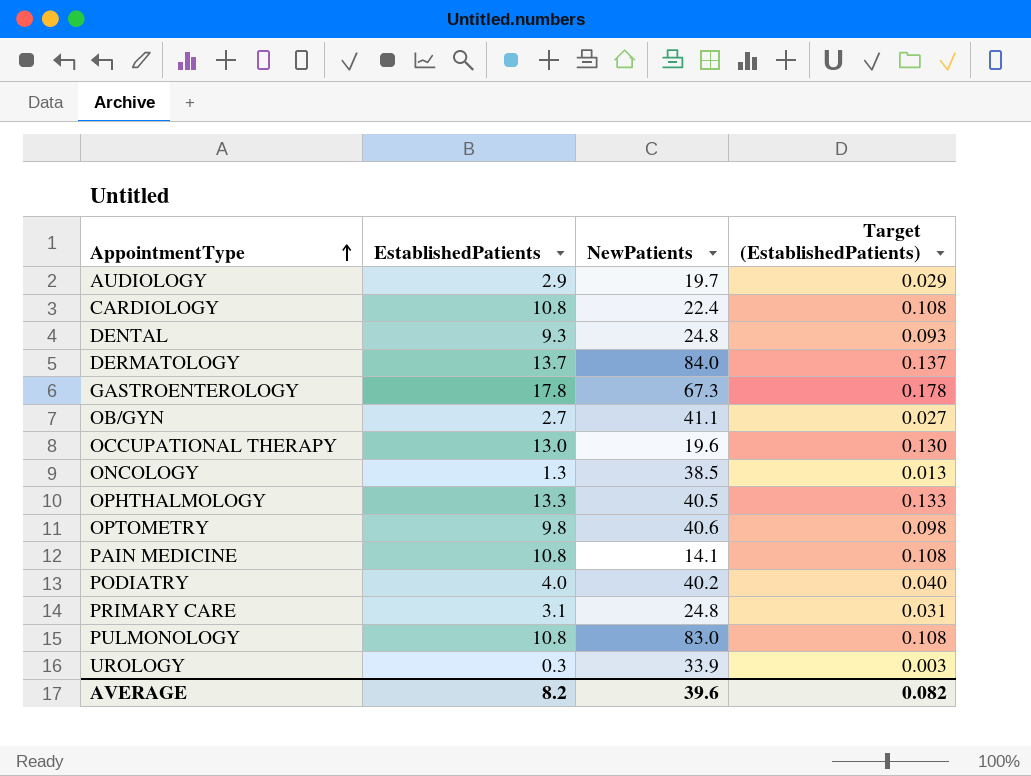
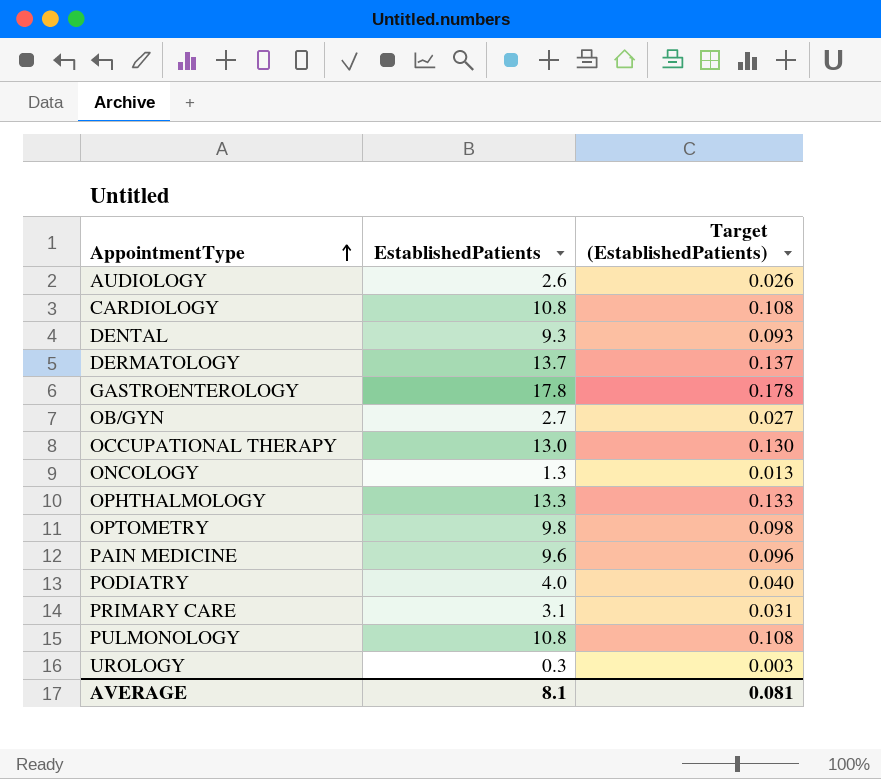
column NewPatients | position: 3 -> none
AUDIOLOGY | EstablishedPatients: 2.9 -> 2.6
AUDIOLOGY | Target (EstablishedPatients): 0.029 -> 0.026
PAIN MEDICINE | EstablishedPatients: 10.8 -> 9.6
PAIN MEDICINE | Target (EstablishedPatients): 0.108 -> 0.096
AVERAGE | EstablishedPatients: 8.2 -> 8.1
AVERAGE | Target (EstablishedPatients): 0.082 -> 0.081

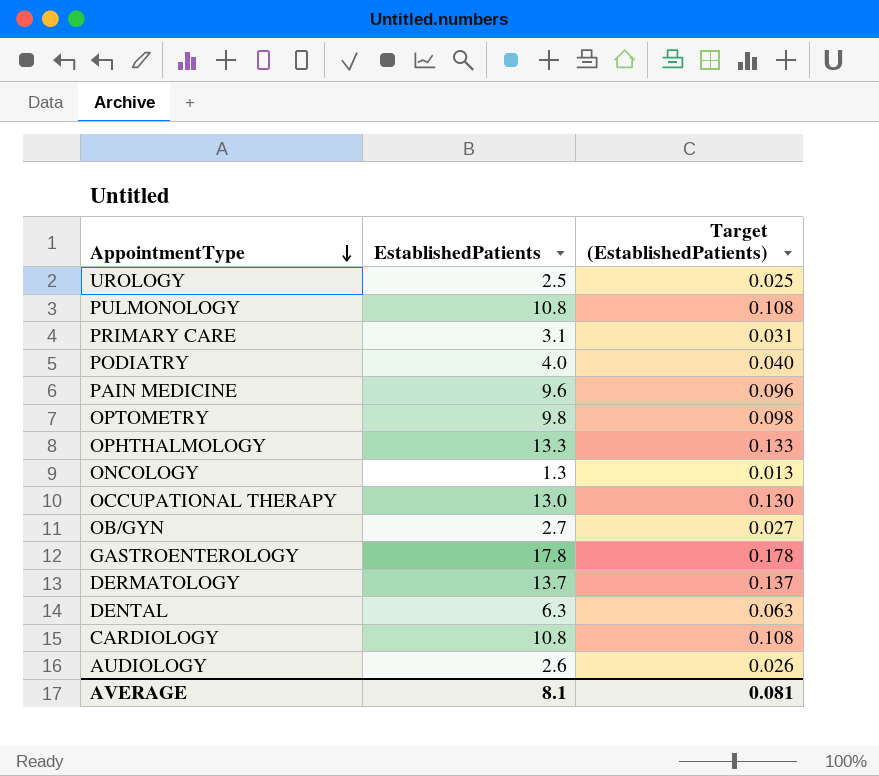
row order: AppointmentType ascending -> AppointmentType descending
UROLOGY | EstablishedPatients: 0.3 -> 2.5
UROLOGY | Target (EstablishedPatients): 0.003 -> 0.025
DENTAL | EstablishedPatients: 9.3 -> 6.3
DENTAL | Target (EstablishedPatients): 0.093 -> 0.063

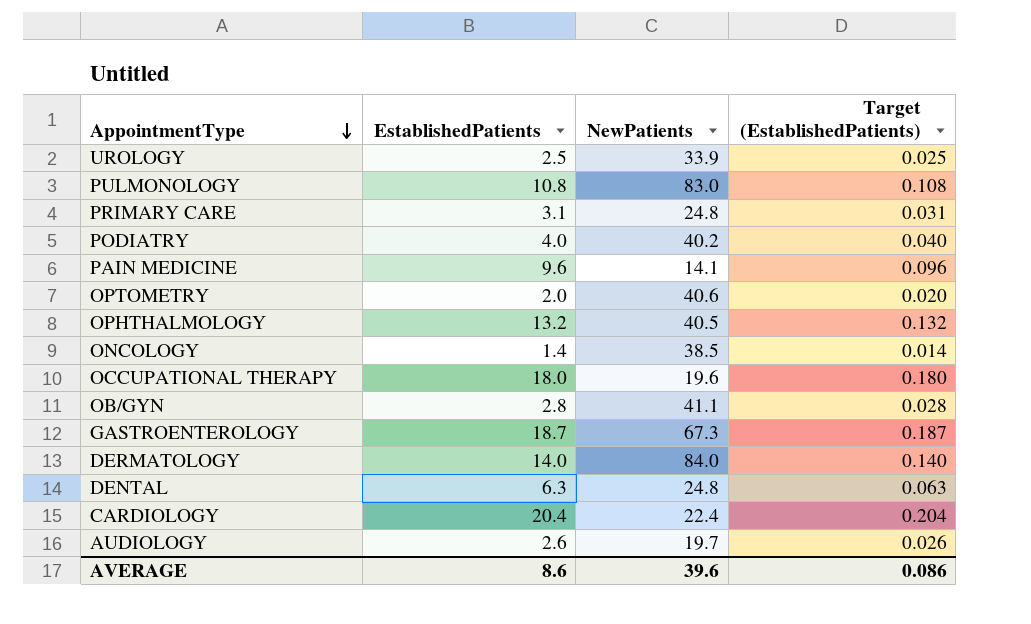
column NewPatients | position: none -> 3
OPTOMETRY | EstablishedPatients: 9.8 -> 2.0
OPTOMETRY | Target (EstablishedPatients): 0.098 -> 0.020
OPHTHALMOLOGY | EstablishedPatients: 13.3 -> 13.2
OPHTHALMOLOGY | Target (EstablishedPatients): 0.133 -> 0.132
ONCOLOGY | EstablishedPatients: 1.3 -> 1.4
ONCOLOGY | Target (EstablishedPatients): 0.013 -> 0.014
OCCUPATIONAL THERAPY | EstablishedPatients: 13.0 -> 18.0
OCCUPATIONAL THERAPY | Target (EstablishedPatients): 0.130 -> 0.180
OB/GYN | EstablishedPatients: 2.7 -> 2.8
OB/GYN | Target (EstablishedPatients): 0.027 -> 0.028
GASTROENTEROLOGY | EstablishedPatients: 17.8 -> 18.7
GASTROENTEROLOGY | Target (EstablishedPatients): 0.178 -> 0.187
DERMATOLOGY | EstablishedPatients: 13.7 -> 14.0
DERMATOLOGY | Target (EstablishedPatients): 0.137 -> 0.140
CARDIOLOGY | EstablishedPatients: 10.8 -> 20.4
CARDIOLOGY | Target (EstablishedPatients): 0.108 -> 0.204
AVERAGE | EstablishedPatients: 8.1 -> 8.6
AVERAGE | Target (EstablishedPatients): 0.081 -> 0.086

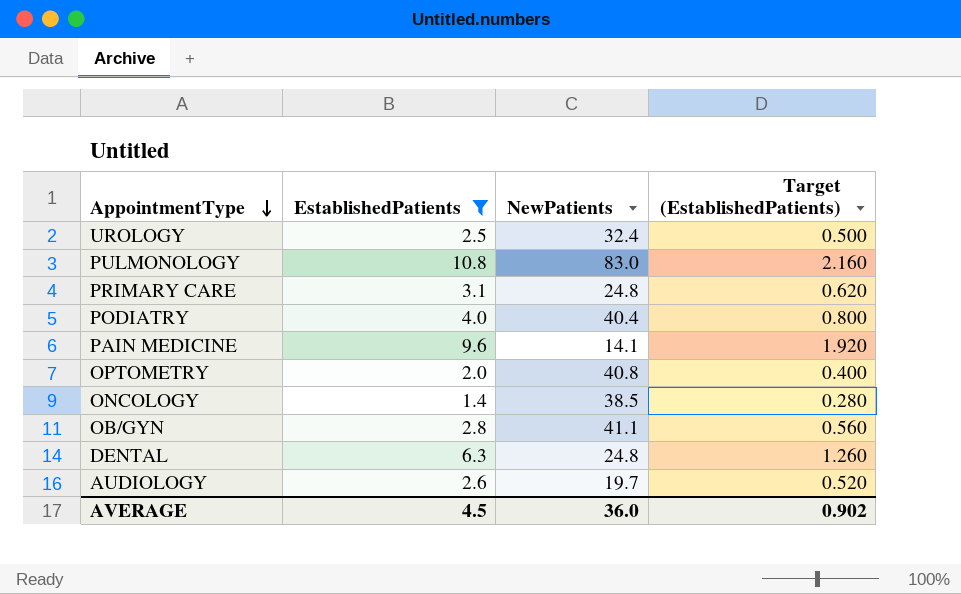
filter: none -> EstablishedPatients <= 10.8
column Target (EstablishedPatients) | formula: [EstablishedPatients] * 0.01 -> [EstablishedPatients] * 0.2
UROLOGY | NewPatients: 33.9 -> 32.4
PODIATRY | NewPatients: 40.2 -> 40.4
OPTOMETRY | NewPatients: 40.6 -> 40.8
AVERAGE | EstablishedPatients: 8.6 -> 4.5
AVERAGE | NewPatients: 39.6 -> 36.0
AVERAGE | Target (EstablishedPatients): 0.086 -> 0.902

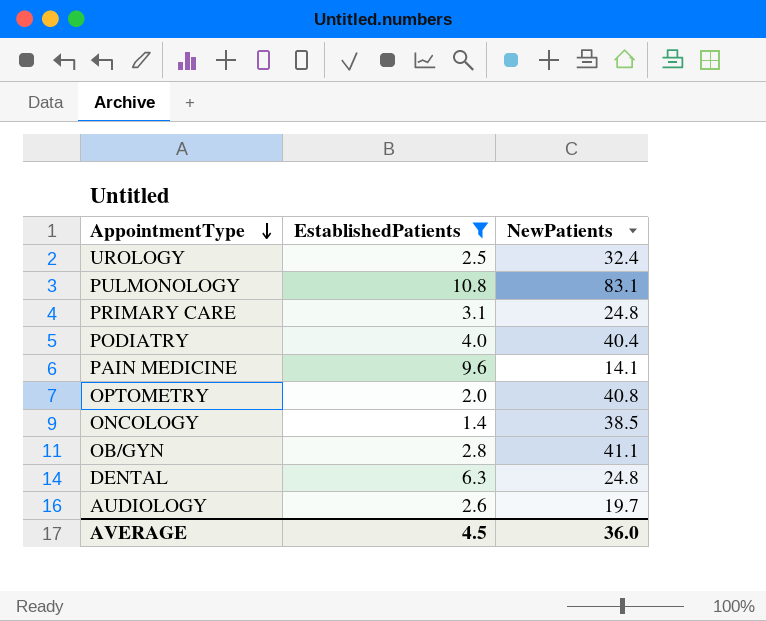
column Target (EstablishedPatients) | formula: [EstablishedPatients] * 0.2 -> none
PULMONOLOGY | NewPatients: 83.0 -> 83.1

